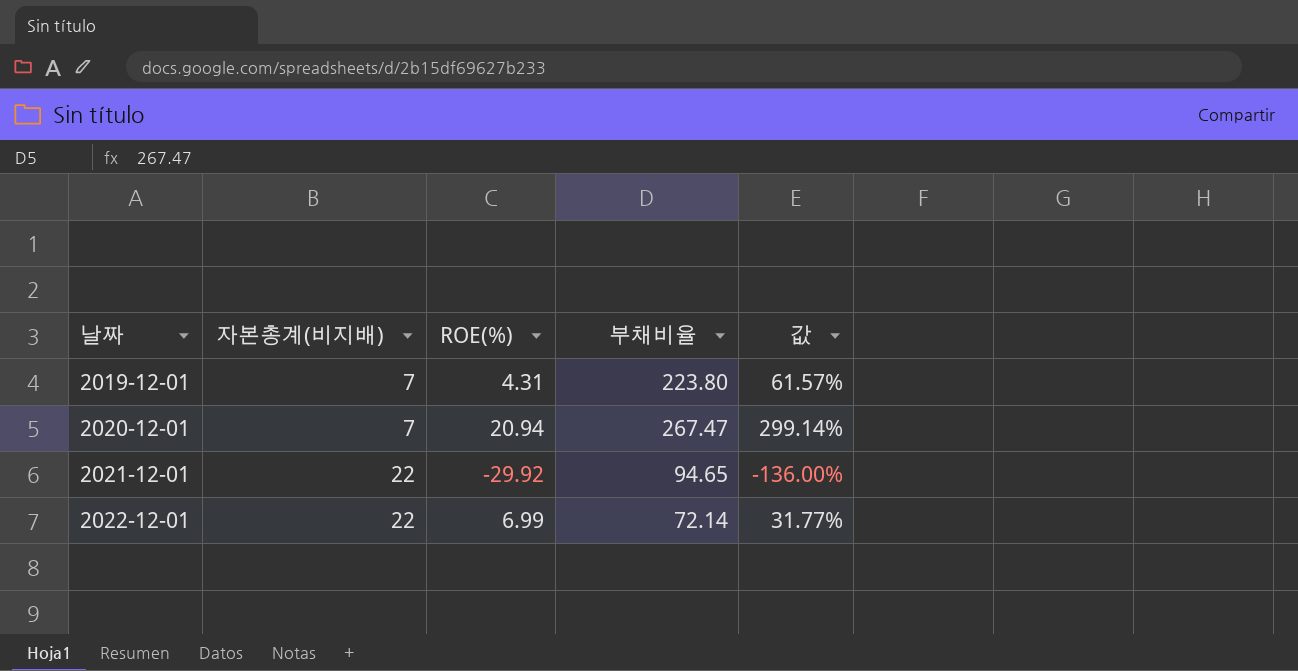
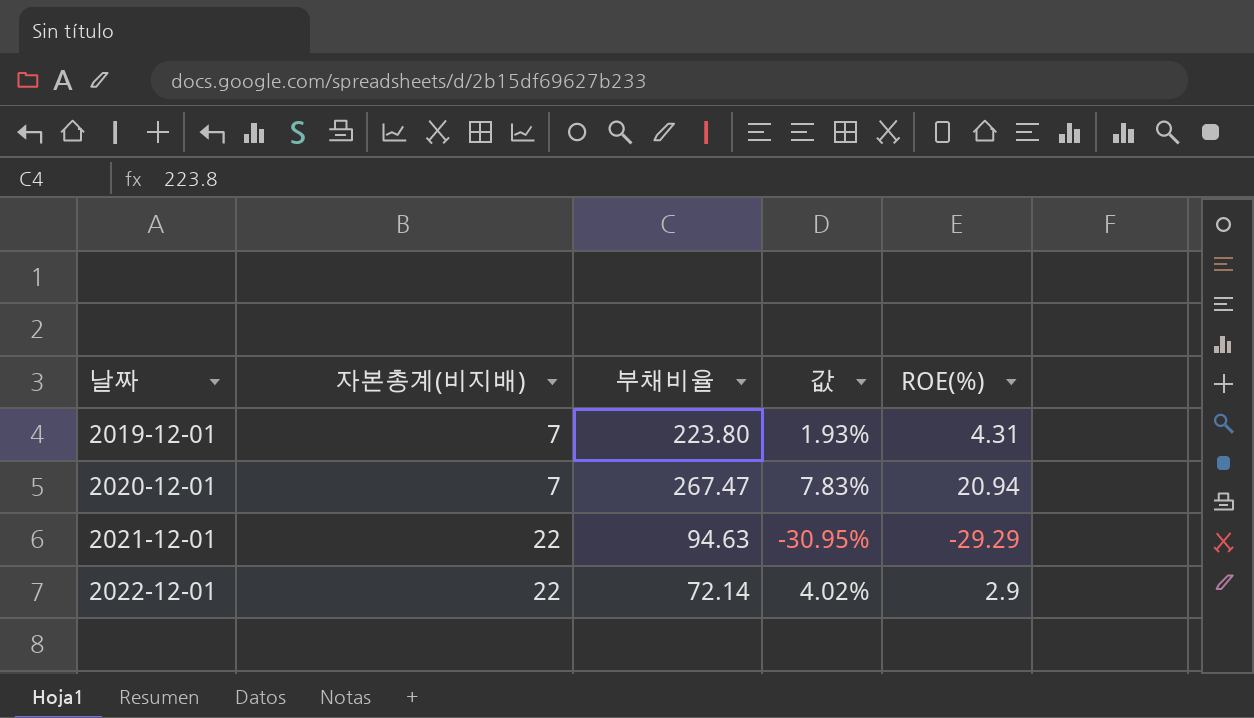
column 값 | formula: [ROE(%)] / [자본총계(비지배)] -> [ROE(%)] / [부채비율]
column ROE(%) | position: 3 -> 5
2021-12-01 | 부채비율: 94.65 -> 94.63
2021-12-01 | ROE(%): -29.92 -> -29.29
2022-12-01 | ROE(%): 6.99 -> 2.9

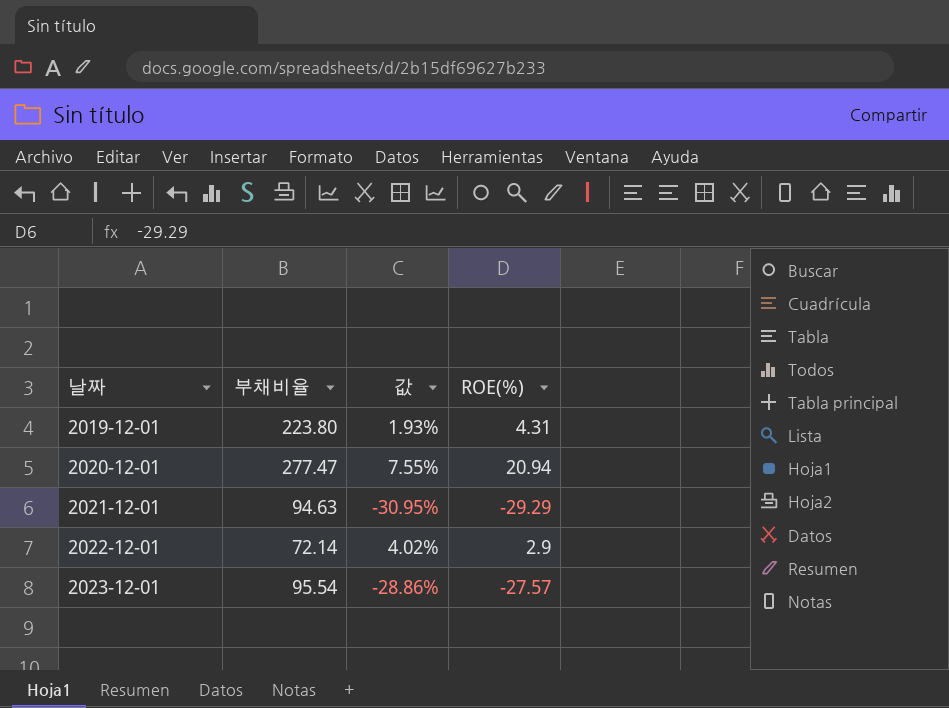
column 자본총계(비지배) | position: 2 -> none
2020-12-01 | 부채비율: 267.47 -> 277.47
2020-12-01 | 값: 7.83% -> 7.55%
row 2023-12-01: none -> 95.54 | -28.86% | -27.57

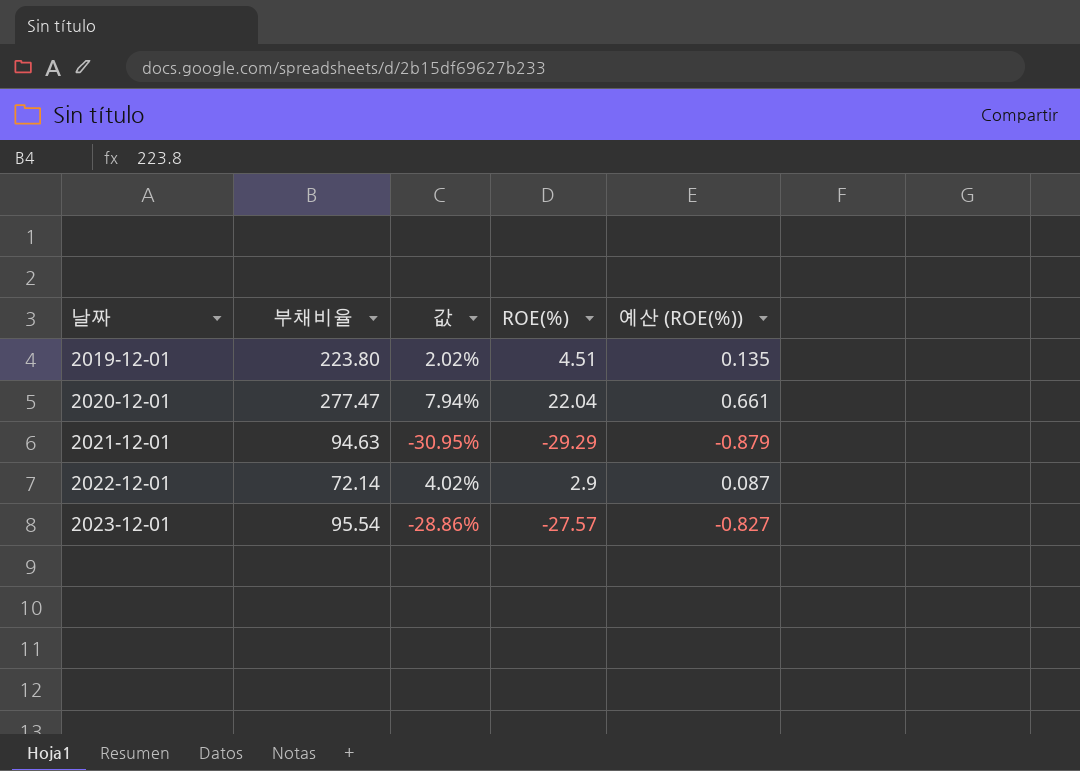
column 예산 (ROE(%)) | formula: none -> [ROE(%)] * 0.03
2019-12-01 | 값: 1.93% -> 2.02%
2019-12-01 | ROE(%): 4.31 -> 4.51
2020-12-01 | 값: 7.55% -> 7.94%
2020-12-01 | ROE(%): 20.94 -> 22.04

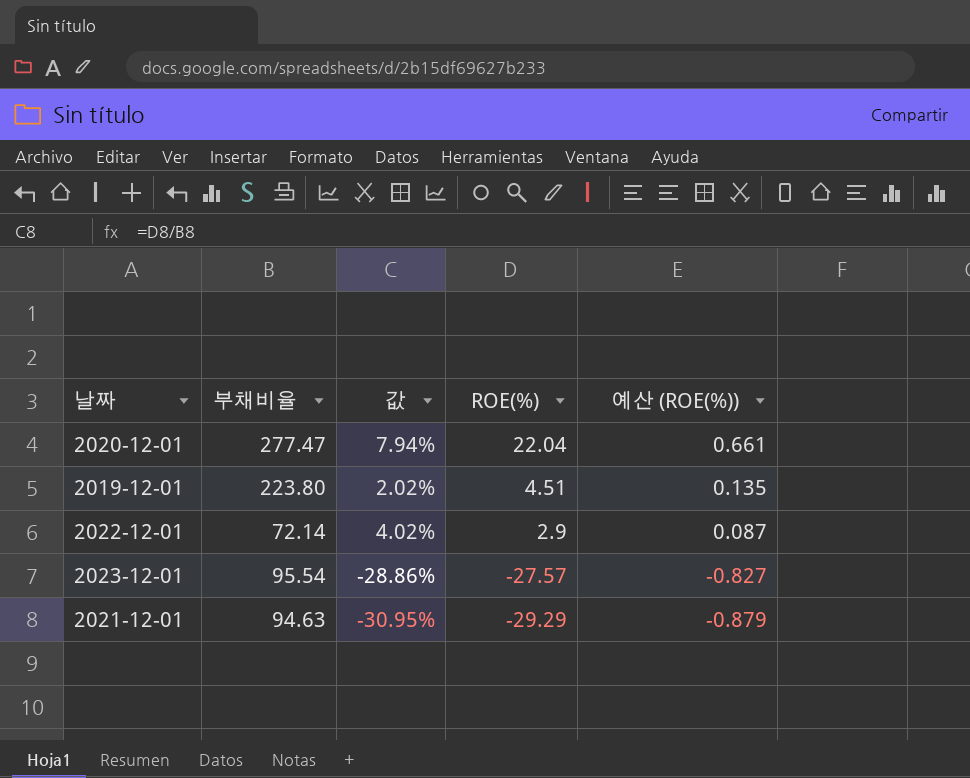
row order: 날짜 ascending -> ROE(%) descending

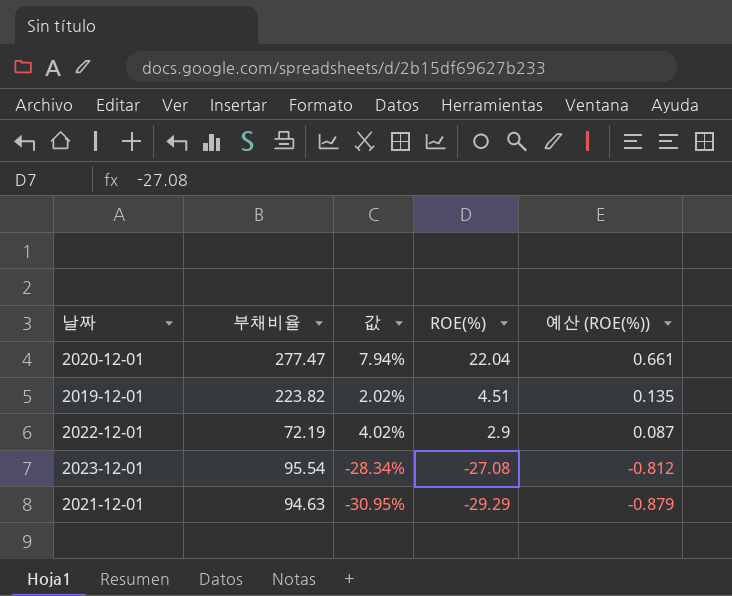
2019-12-01 | 부채비율: 223.80 -> 223.82
2022-12-01 | 부채비율: 72.14 -> 72.19
2023-12-01 | 값: -28.86% -> -28.34%
2023-12-01 | ROE(%): -27.57 -> -27.08
2023-12-01 | 예산 (ROE(%)): -0.827 -> -0.812

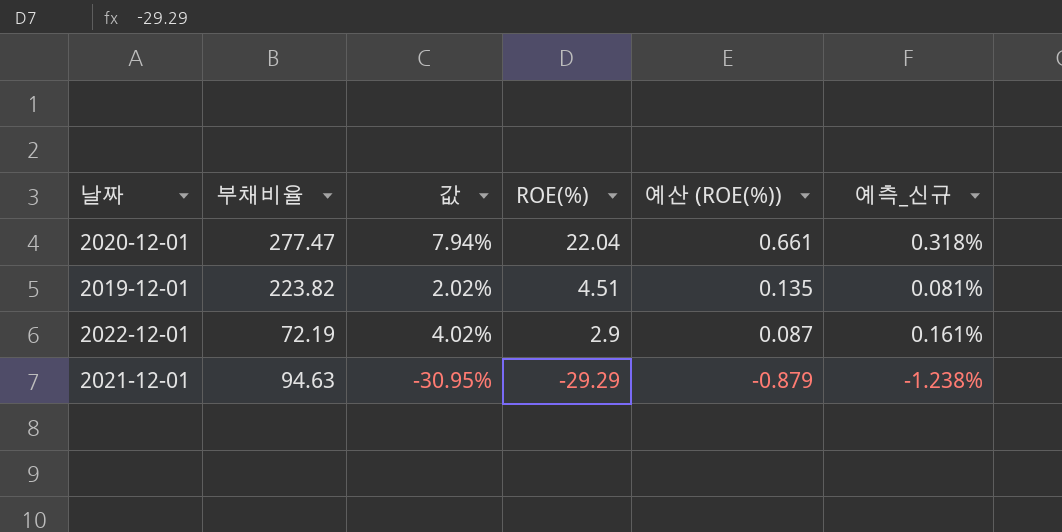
column 예측_신규 | formula: none -> [값] * 0.04
row 2023-12-01: 95.54 | -28.34% | -27.08 | -0.812 -> none

